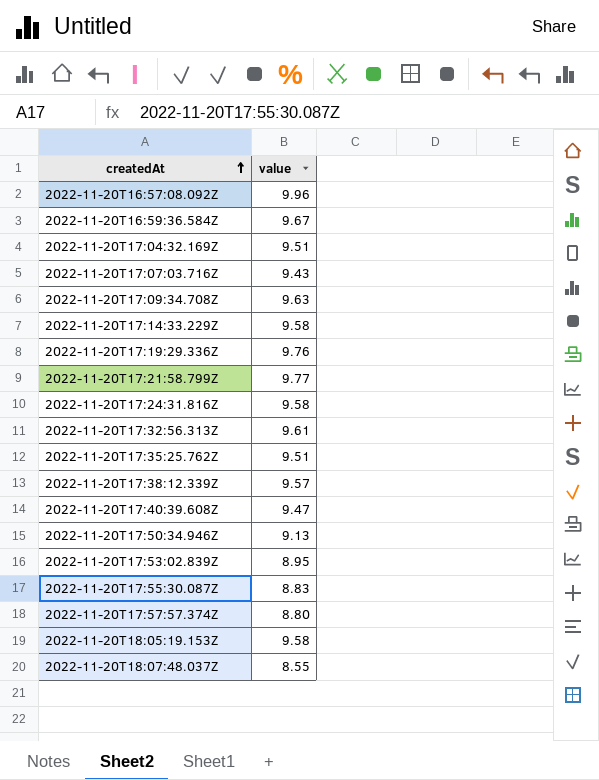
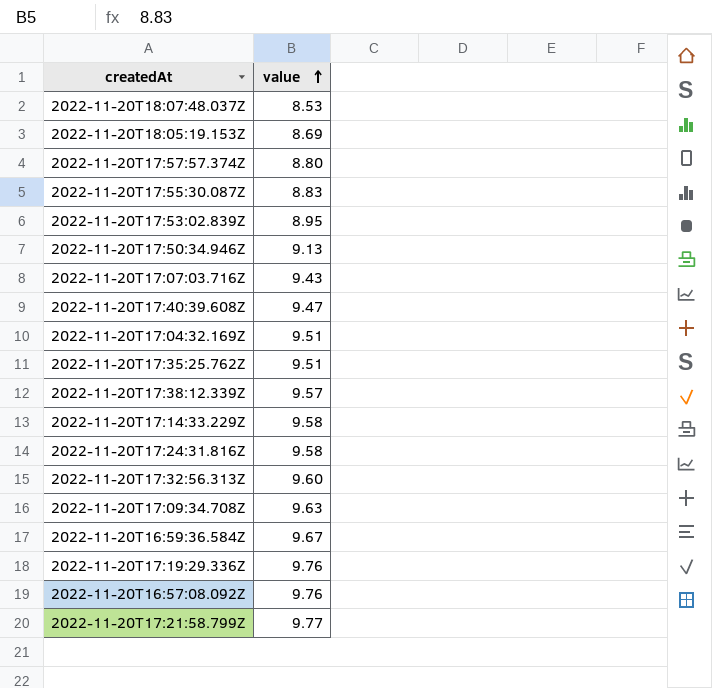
row order: createdAt ascending -> value ascending
2022-11-20T18:07:48.037Z | value: 8.55 -> 8.53
2022-11-20T18:05:19.153Z | value: 9.58 -> 8.69
2022-11-20T17:32:56.313Z | value: 9.61 -> 9.60
2022-11-20T16:57:08.092Z | value: 9.96 -> 9.76

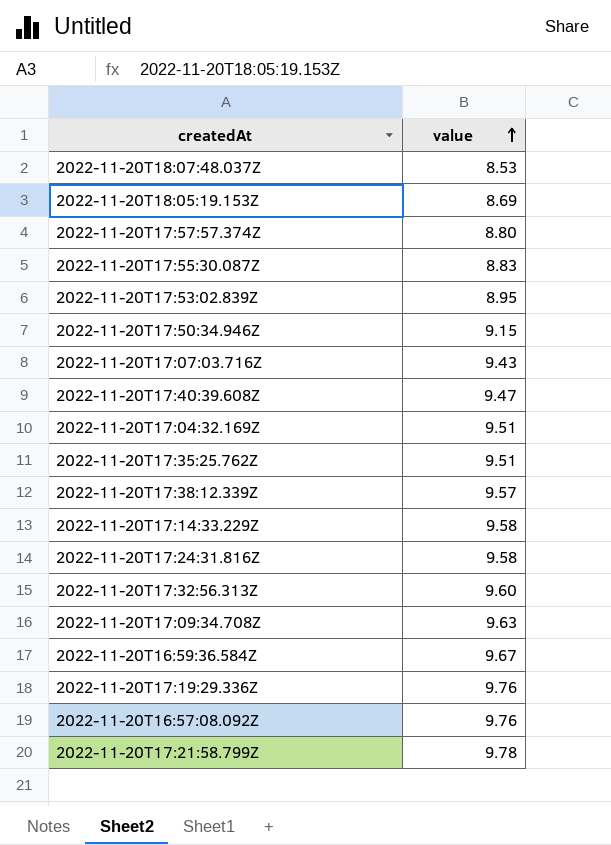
2022-11-20T17:50:34.946Z | value: 9.13 -> 9.15
2022-11-20T17:21:58.799Z | value: 9.77 -> 9.78

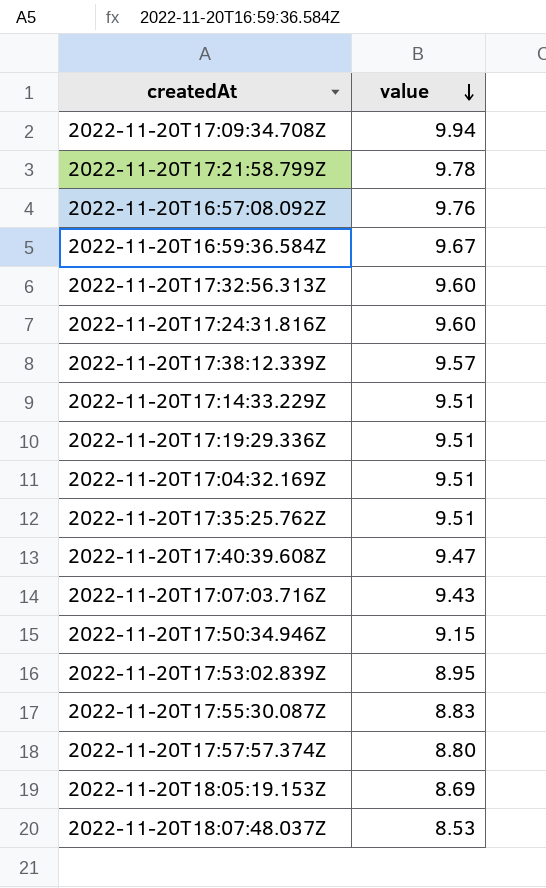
row order: value ascending -> value descending
2022-11-20T17:09:34.708Z | value: 9.63 -> 9.94
2022-11-20T17:24:31.816Z | value: 9.58 -> 9.60
2022-11-20T17:14:33.229Z | value: 9.58 -> 9.51
2022-11-20T17:19:29.336Z | value: 9.76 -> 9.51

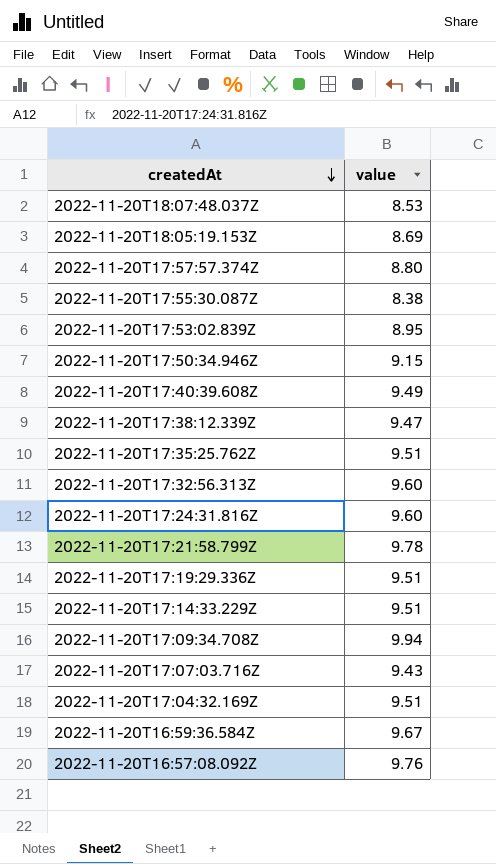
row order: value descending -> createdAt descending
2022-11-20T17:55:30.087Z | value: 8.83 -> 8.38
2022-11-20T17:40:39.608Z | value: 9.47 -> 9.49
2022-11-20T17:38:12.339Z | value: 9.57 -> 9.47

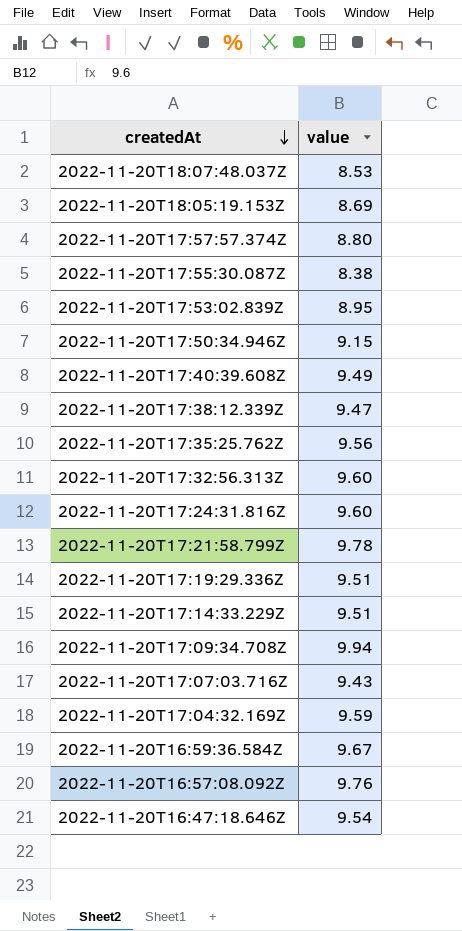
2022-11-20T17:35:25.762Z | value: 9.51 -> 9.56
2022-11-20T17:04:32.169Z | value: 9.51 -> 9.59
row 2022-11-20T16:47:18.646Z: none -> 9.54

